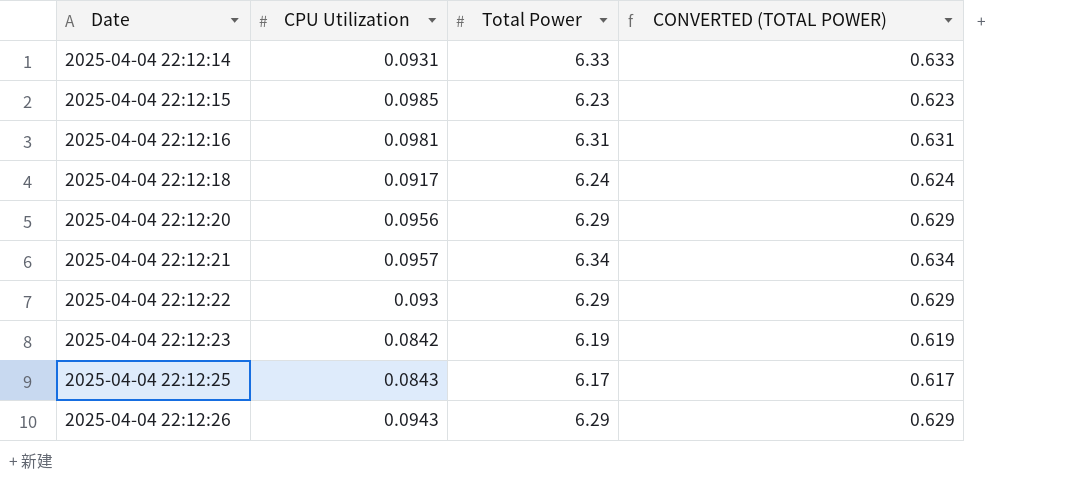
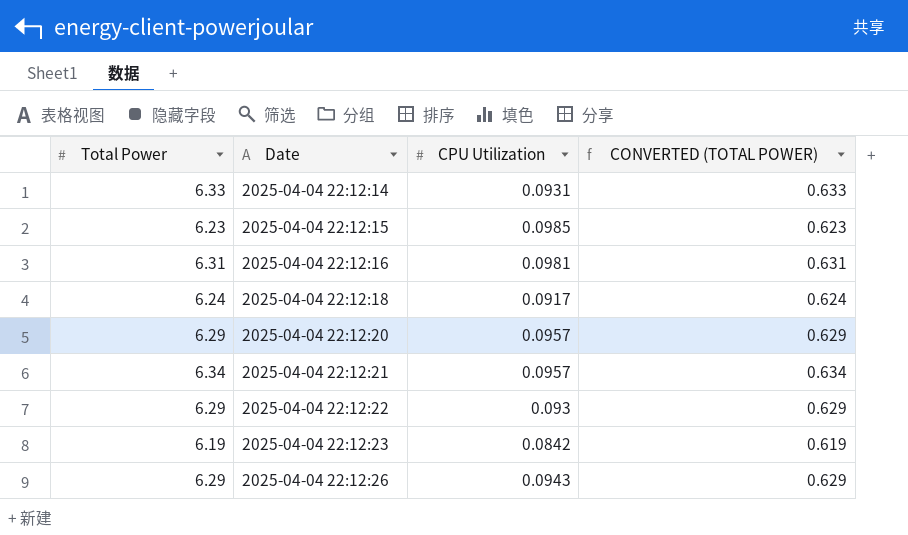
column Total Power | position: 3 -> 1
row 2025-04-04 22:12:25: 0.0843 | 6.17 | 0.617 -> none
2025-04-04 22:12:20 | CPU Utilization: 0.0956 -> 0.0957

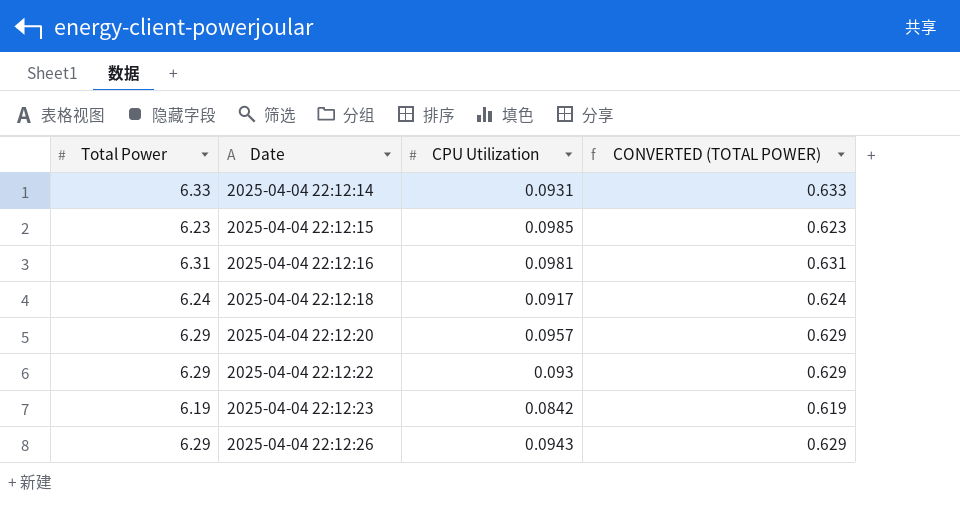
row 2025-04-04 22:12:21: 6.34 | 0.0957 | 0.634 -> none

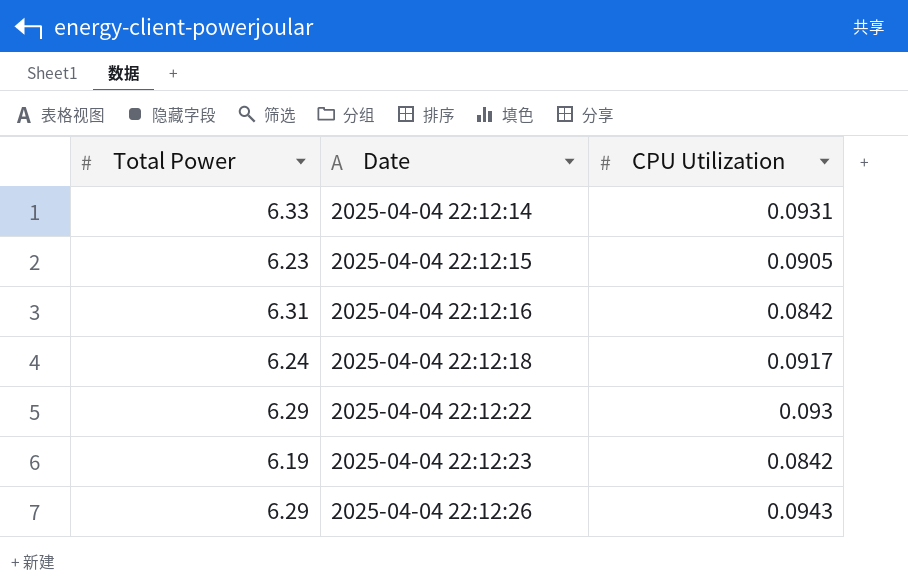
column CONVERTED (TOTAL POWER) | formula: [Total Power] * 0.1 -> none
row 2025-04-04 22:12:20: 6.29 | 0.0957 | 0.629 -> none
2025-04-04 22:12:15 | CPU Utilization: 0.0985 -> 0.0905
2025-04-04 22:12:16 | CPU Utilization: 0.0981 -> 0.0842

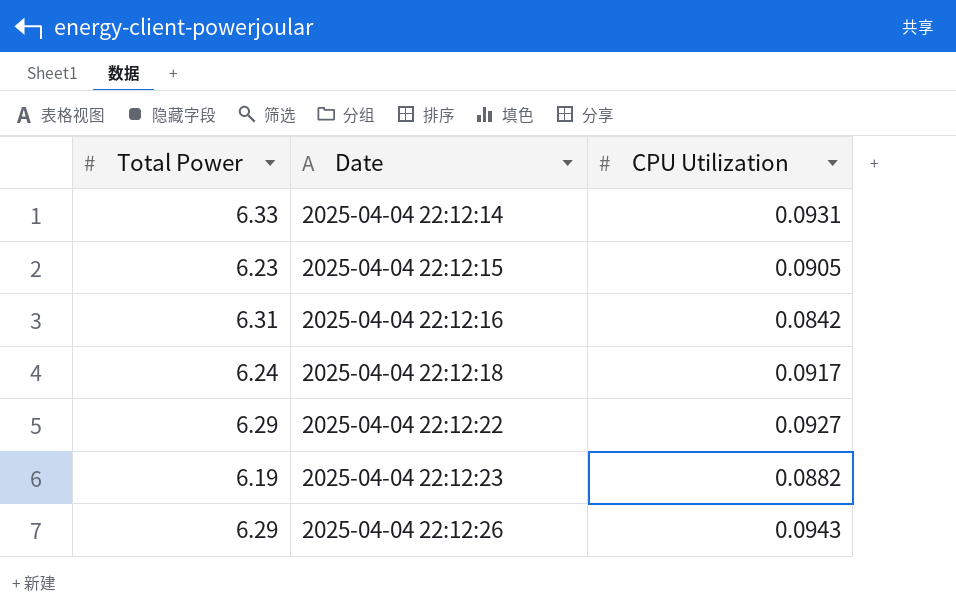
2025-04-04 22:12:22 | CPU Utilization: 0.093 -> 0.0927
2025-04-04 22:12:23 | CPU Utilization: 0.0842 -> 0.0882

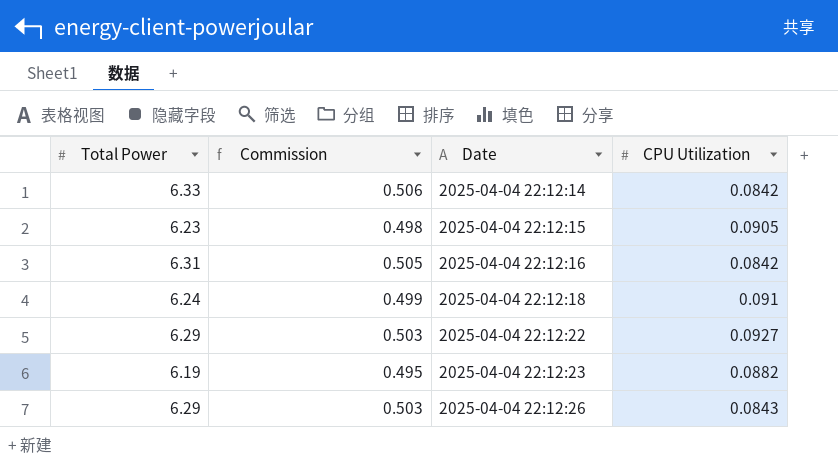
column Commission | formula: none -> [Total Power] * 0.08
2025-04-04 22:12:14 | CPU Utilization: 0.0931 -> 0.0842
2025-04-04 22:12:18 | CPU Utilization: 0.0917 -> 0.091
2025-04-04 22:12:26 | CPU Utilization: 0.0943 -> 0.0843

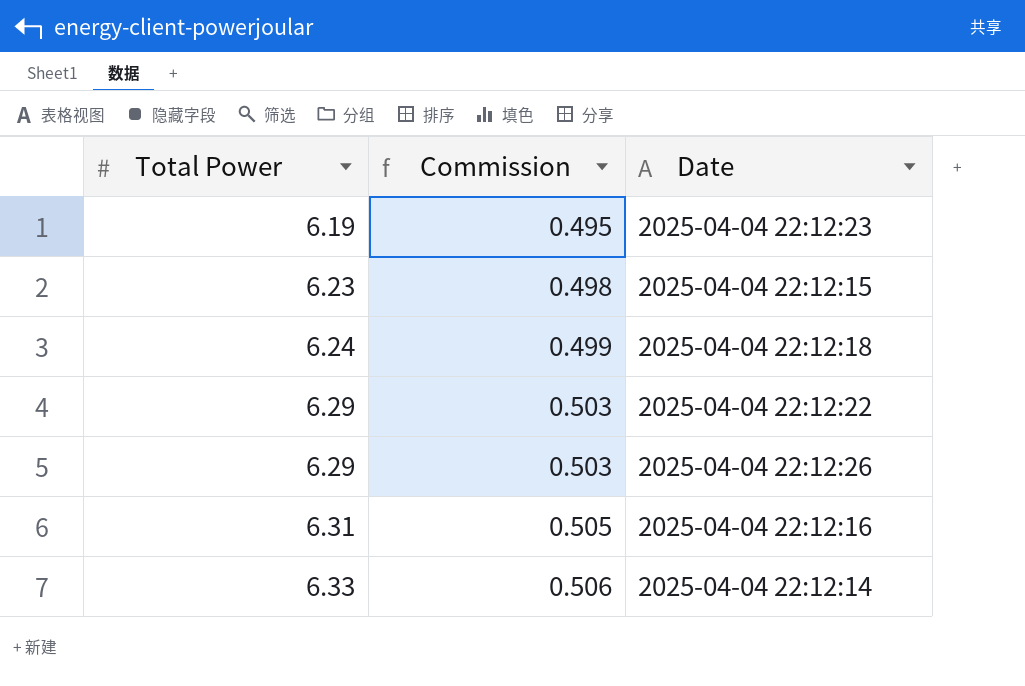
row order: Date ascending -> Total Power ascending
column CPU Utilization | position: 4 -> none

